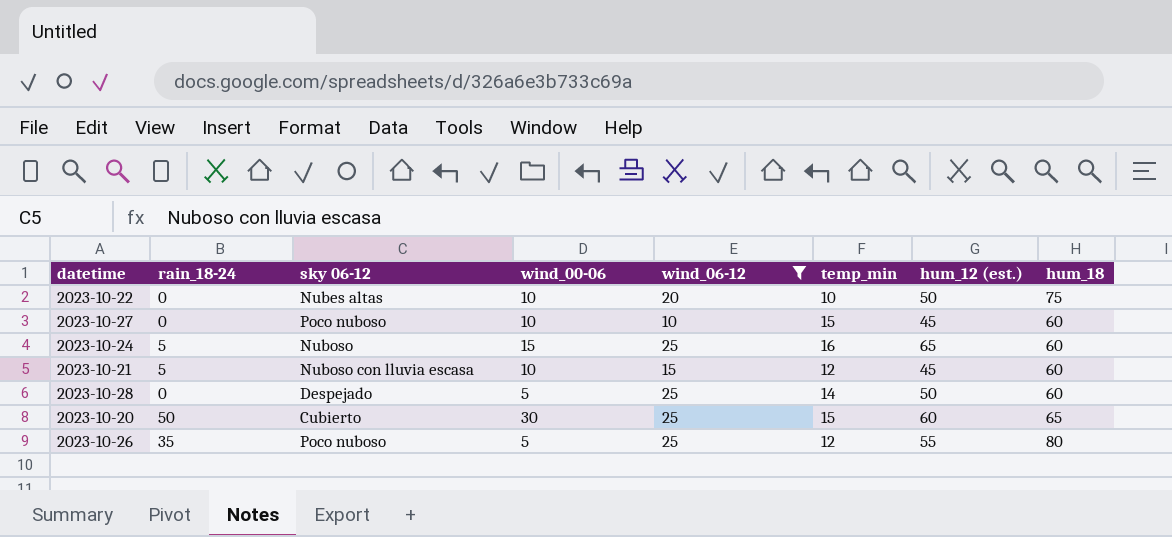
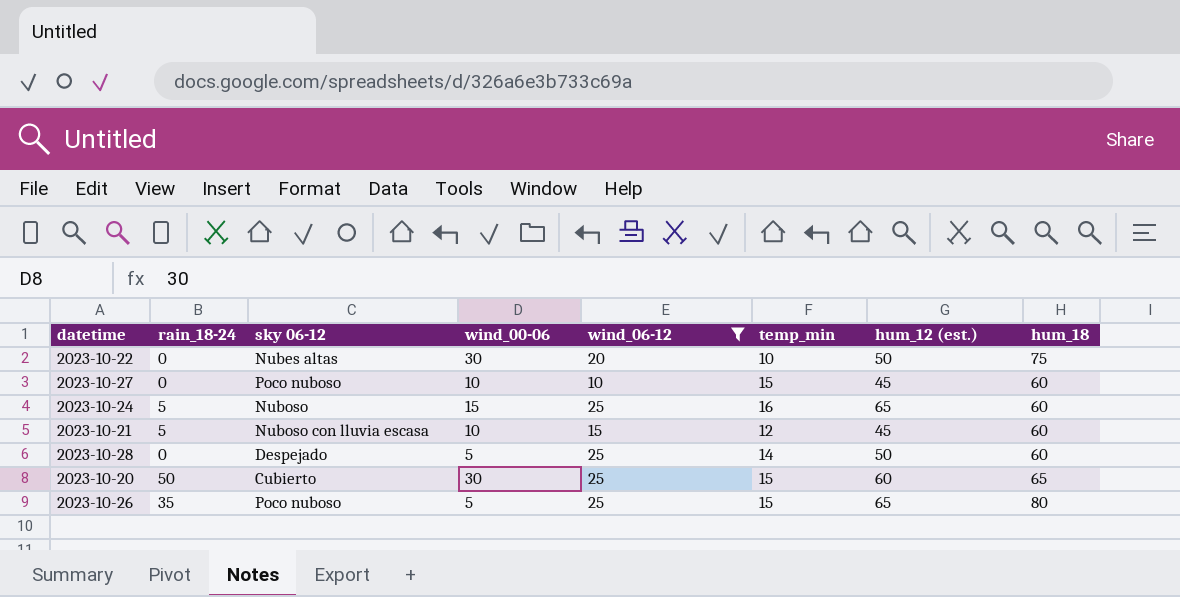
2023-10-22 | wind_00-06: 10 -> 30
2023-10-26 | temp_min: 12 -> 15
2023-10-26 | hum_12 (est.): 55 -> 65

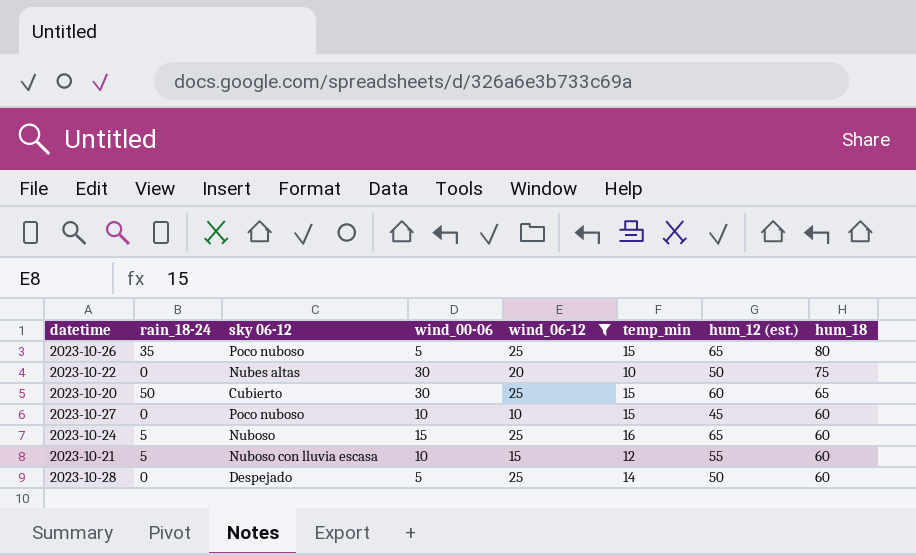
row order: none -> hum_18 descending
2023-10-21 | hum_12 (est.): 45 -> 55

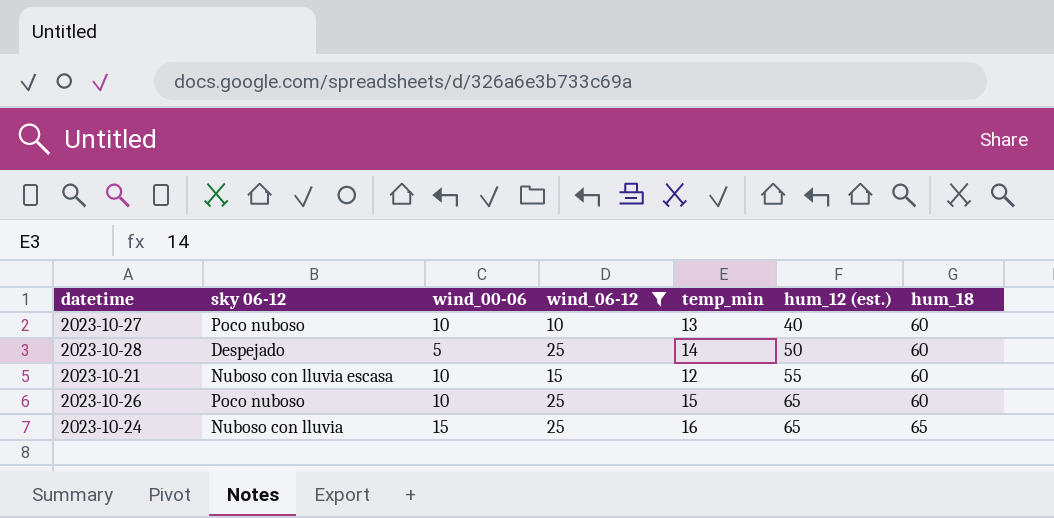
row order: hum_18 descending -> hum_12 (est.) ascending
column rain_18-24 | position: 2 -> none
row 2023-10-22: 0 | Nubes altas | 30 | 20 | 10 | 50 | 75 -> none
row 2023-10-20: 50 | Cubierto | 30 | 25 | 15 | 60 | 65 -> none
2023-10-27 | temp_min: 15 -> 13
2023-10-27 | hum_12 (est.): 45 -> 40
2023-10-26 | wind_00-06: 5 -> 10
2023-10-26 | hum_18: 80 -> 60
2023-10-24 | sky 06-12: Nuboso -> Nuboso con lluvia
2023-10-24 | hum_18: 60 -> 65

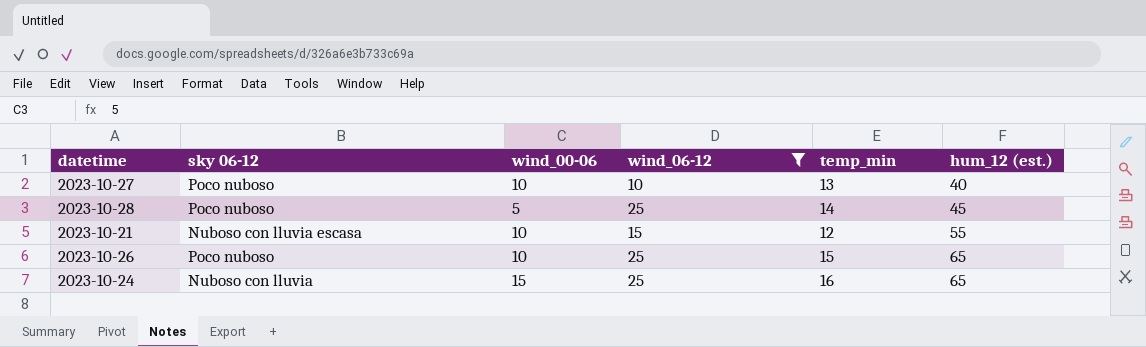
column hum_18 | position: 7 -> none
2023-10-28 | sky 06-12: Despejado -> Poco nuboso
2023-10-28 | hum_12 (est.): 50 -> 45

